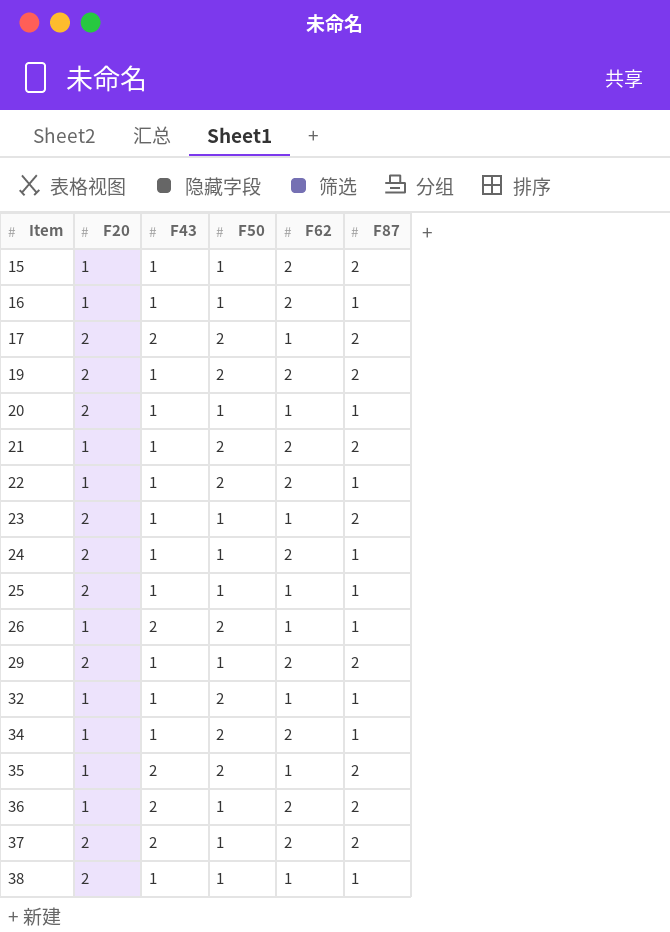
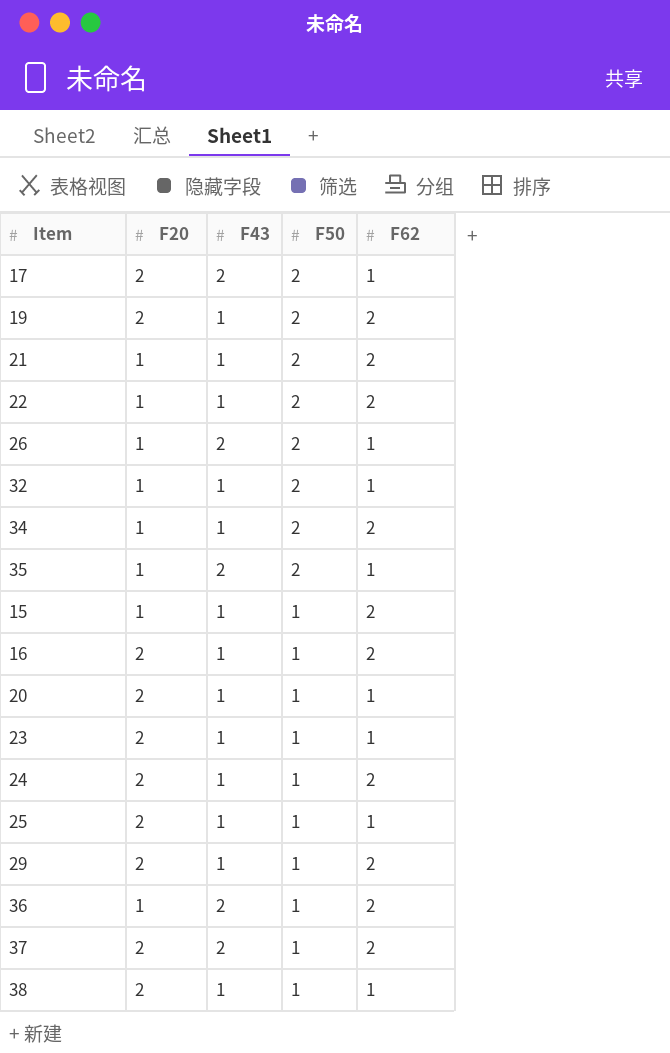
row order: Item ascending -> F50 descending
column F87 | position: 6 -> none
16 | F20: 1 -> 2

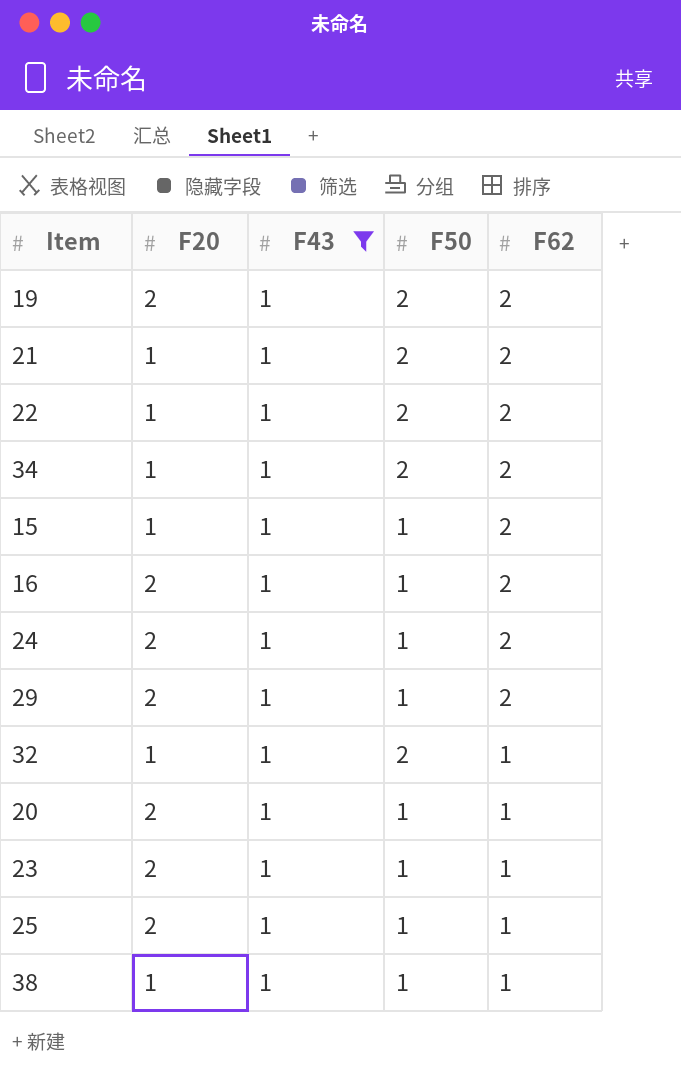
filter: none -> F43 = 1
row order: F50 descending -> F62 descending
38 | F20: 2 -> 1

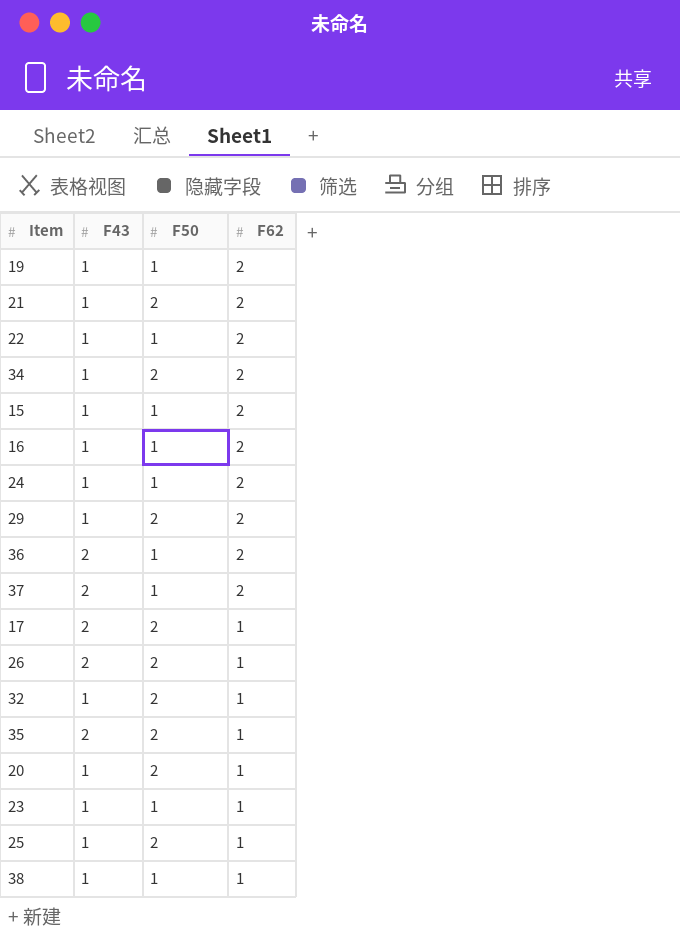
filter: F43 = 1 -> none
column F20 | position: 2 -> none
19 | F50: 2 -> 1
22 | F50: 2 -> 1
29 | F50: 1 -> 2
20 | F50: 1 -> 2
25 | F50: 1 -> 2

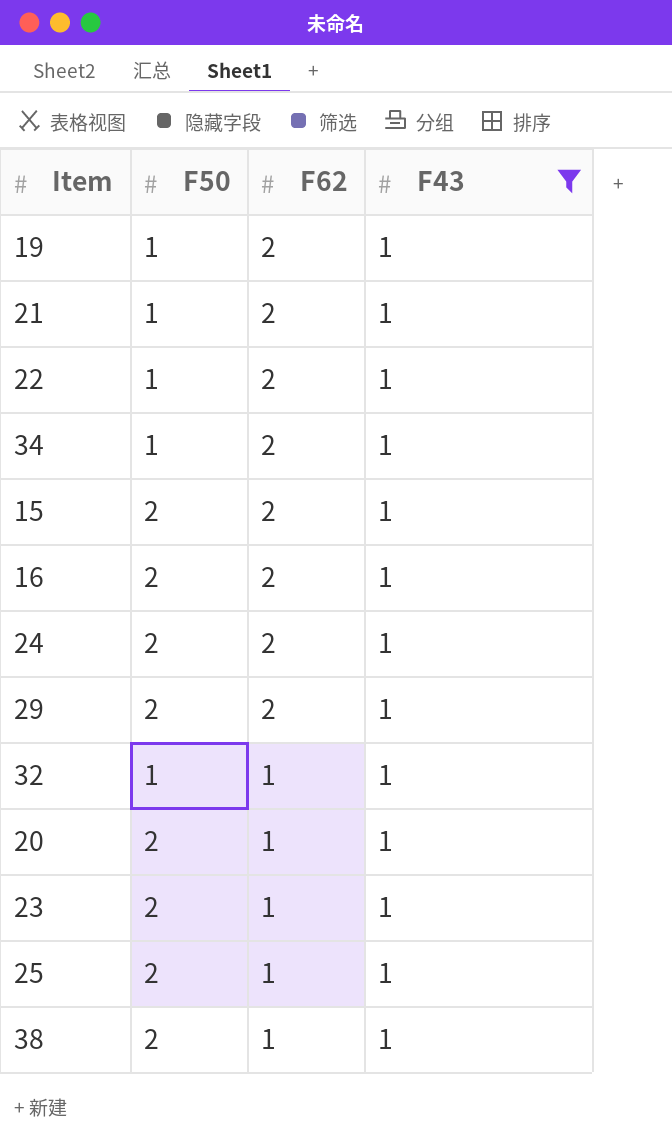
filter: none -> F43 = 1
column F43 | position: 2 -> 4
21 | F50: 2 -> 1
34 | F50: 2 -> 1
15 | F50: 1 -> 2
16 | F50: 1 -> 2
24 | F50: 1 -> 2
32 | F50: 2 -> 1
23 | F50: 1 -> 2
38 | F50: 1 -> 2

